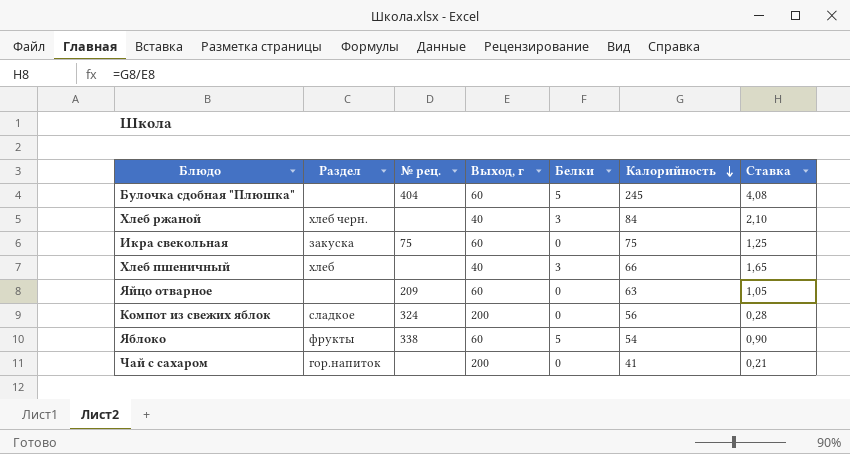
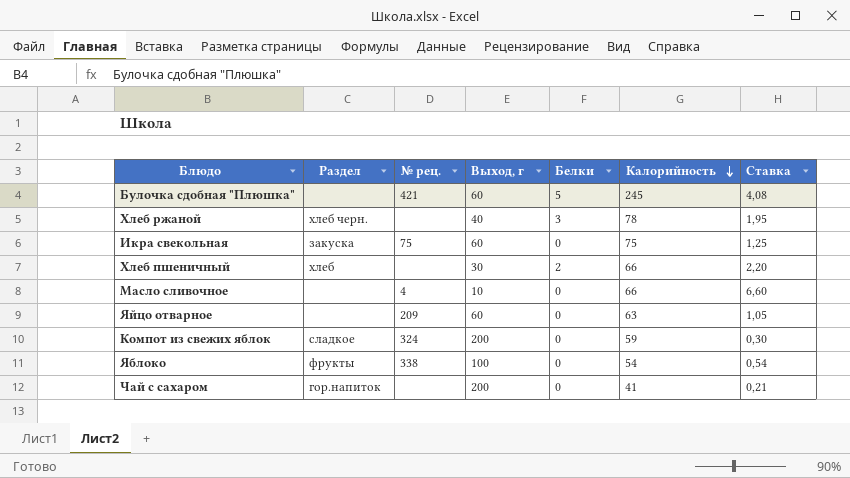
Булочка сдобная "Плюшка" | № рец.: 404 -> 421
Хлеб ржаной | Калорийность: 84 -> 78
Хлеб ржаной | Ставка: 2,10 -> 1,95
Хлеб пшеничный | Выход, г: 40 -> 30
Хлеб пшеничный | Белки: 3 -> 2
Хлеб пшеничный | Ставка: 1,65 -> 2,20
row Масло сливочное: none -> none | 4 | 10 | 0 | 66 | 6,60
Компот из свежих яблок | Калорийность: 56 -> 59
Компот из свежих яблок | Ставка: 0,28 -> 0,30
Яблоко | Выход, г: 60 -> 100
Яблоко | Белки: 5 -> 0
Яблоко | Ставка: 0,90 -> 0,54

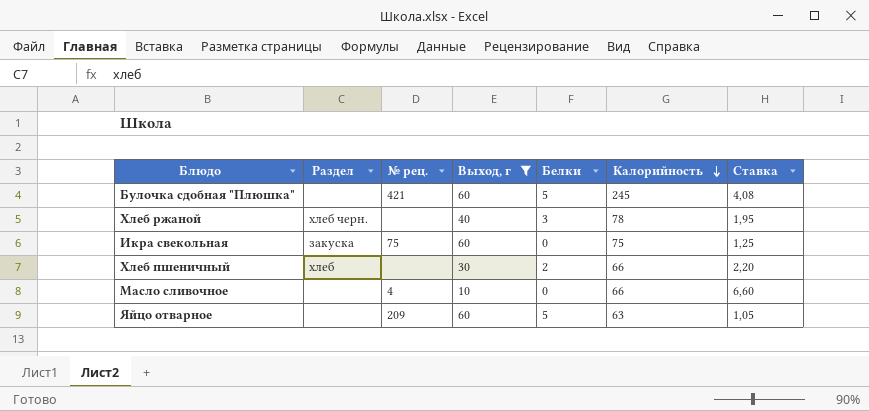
filter: none -> Выход, г <= 60
Яйцо отварное | Белки: 0 -> 5

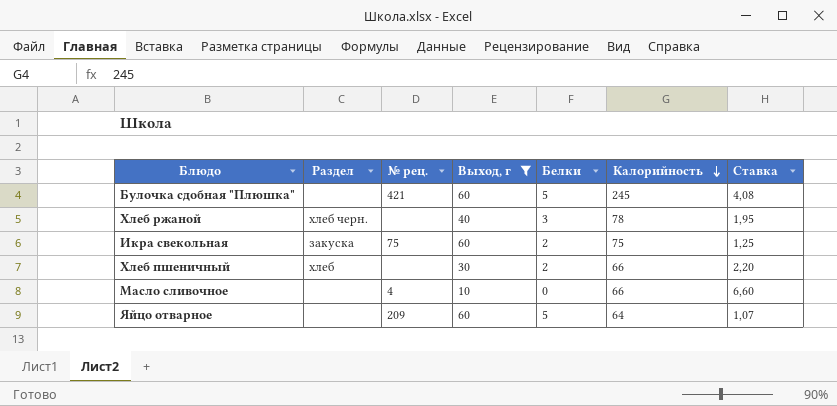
Икра свекольная | Белки: 0 -> 2
Яйцо отварное | Калорийность: 63 -> 64
Яйцо отварное | Ставка: 1,05 -> 1,07

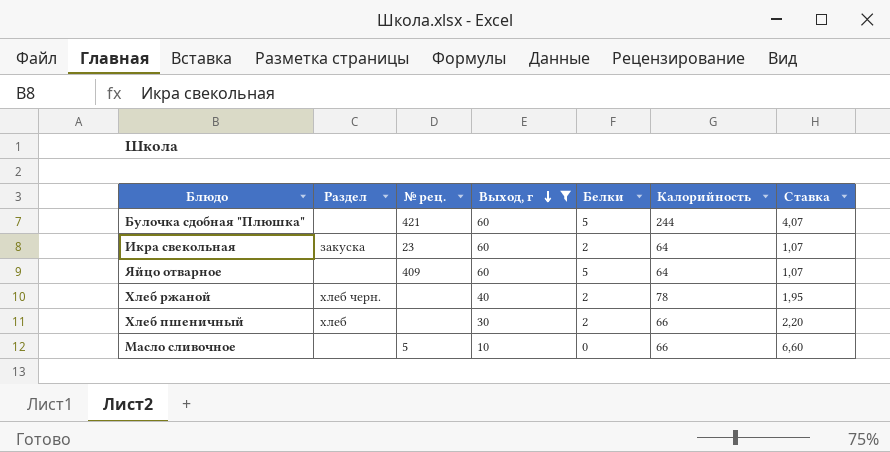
row order: Калорийность descending -> Выход, г descending
Булочка сдобная "Плюшка" | Калорийность: 245 -> 244
Булочка сдобная "Плюшка" | Ставка: 4,08 -> 4,07
Икра свекольная | № рец.: 75 -> 23
Икра свекольная | Калорийность: 75 -> 64
Икра свекольная | Ставка: 1,25 -> 1,07
Яйцо отварное | № рец.: 209 -> 409
Хлеб ржаной | Белки: 3 -> 2
Масло сливочное | № рец.: 4 -> 5

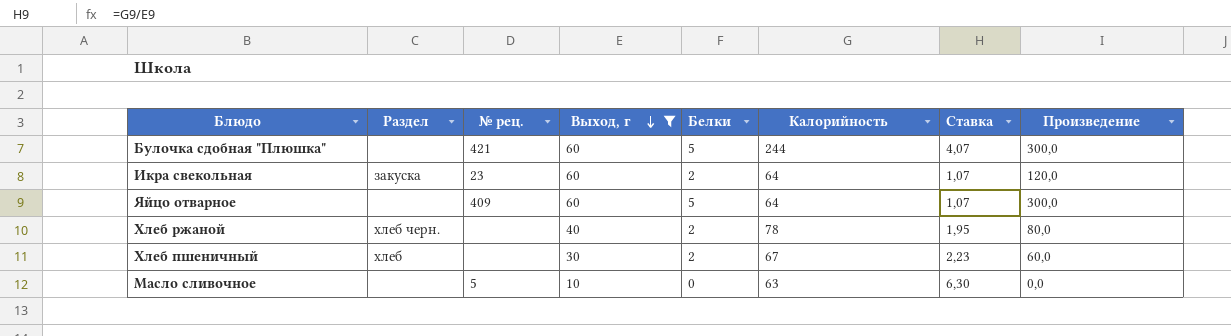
column Произведение | formula: none -> [Выход, г] * [Белки]
Хлеб пшеничный | Калорийность: 66 -> 67
Хлеб пшеничный | Ставка: 2,20 -> 2,23
Масло сливочное | Калорийность: 66 -> 63
Масло сливочное | Ставка: 6,60 -> 6,30

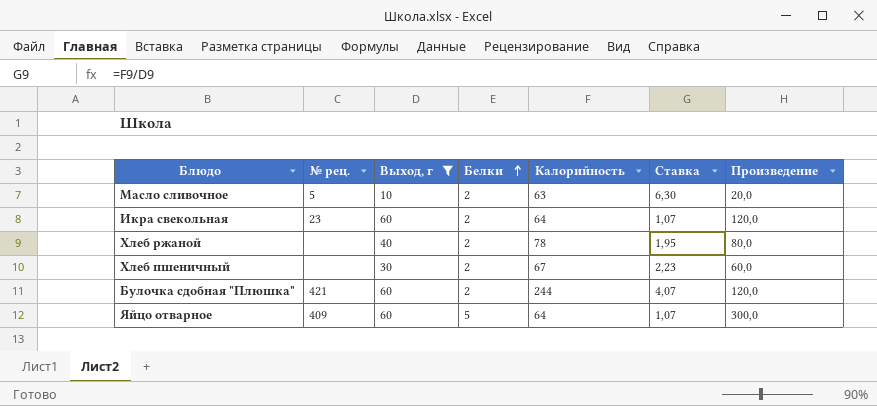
row order: Выход, г descending -> Белки ascending
column Раздел | position: 2 -> none
Масло сливочное | Белки: 0 -> 2
Масло сливочное | Произведение: 0,0 -> 20,0
Булочка сдобная "Плюшка" | Белки: 5 -> 2
Булочка сдобная "Плюшка" | Произведение: 300,0 -> 120,0

